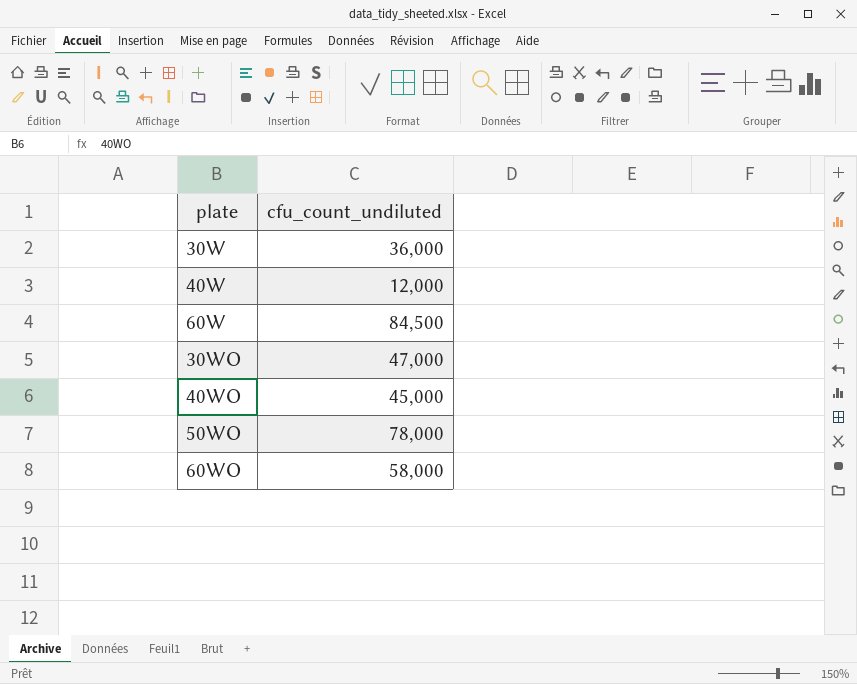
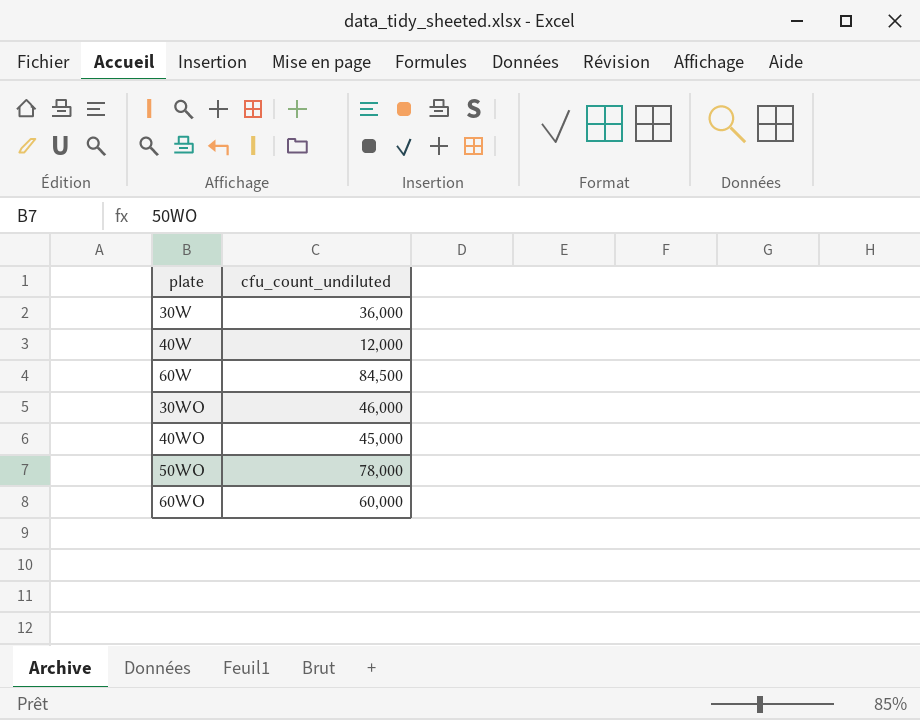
30WO | cfu_count_undiluted: 47,000 -> 46,000
60WO | cfu_count_undiluted: 58,000 -> 60,000

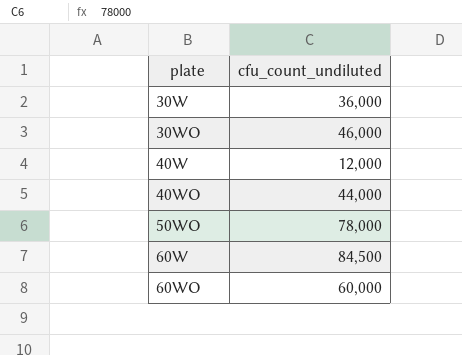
row order: none -> plate ascending
40WO | cfu_count_undiluted: 45,000 -> 44,000

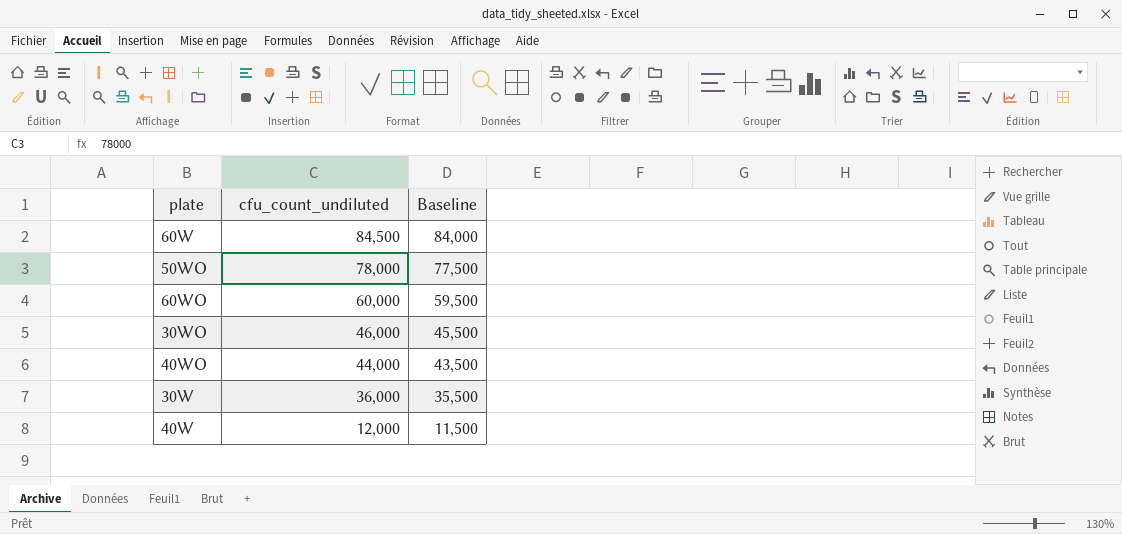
row order: plate ascending -> cfu_count_undiluted descending
column Baseline | formula: none -> [cfu_count_undiluted] - 500

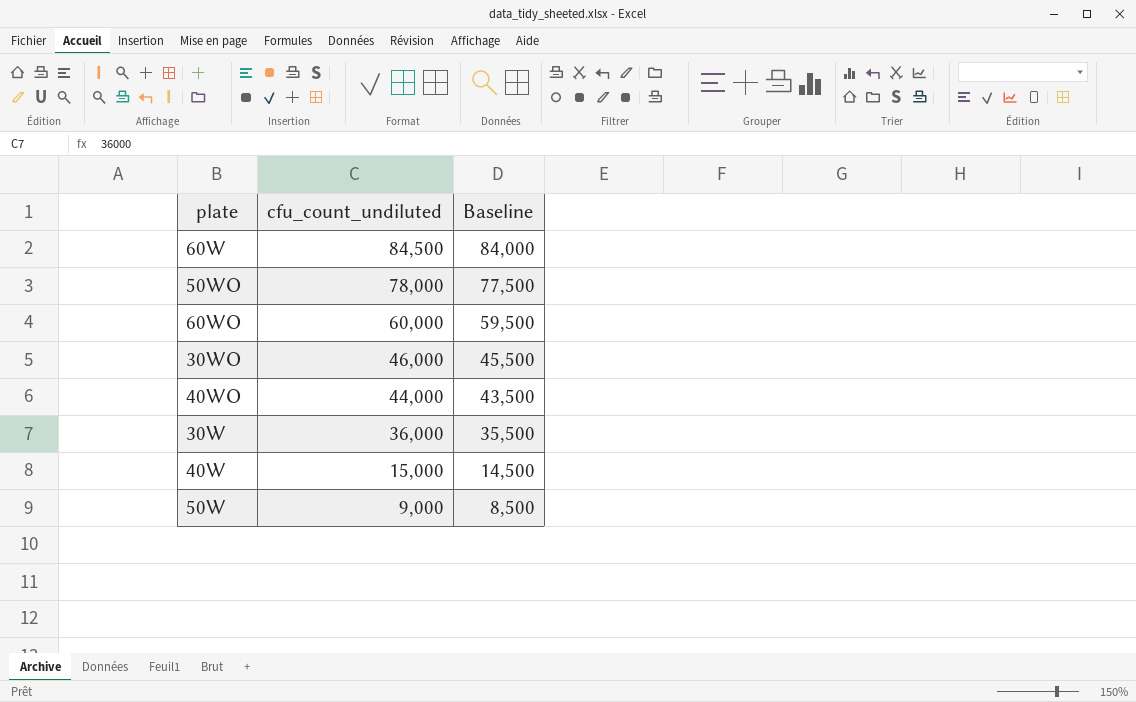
40W | cfu_count_undiluted: 12,000 -> 15,000
40W | Baseline: 11,500 -> 14,500
row 50W: none -> 9,000 | 8,500

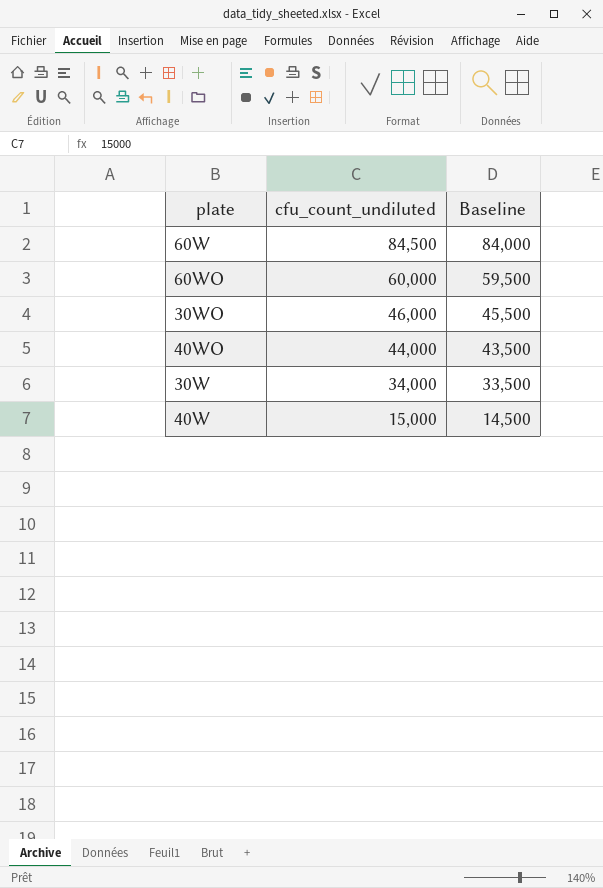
row 50WO: 78,000 | 77,500 -> none
row 50W: 9,000 | 8,500 -> none
30W | cfu_count_undiluted: 36,000 -> 34,000
30W | Baseline: 35,500 -> 33,500

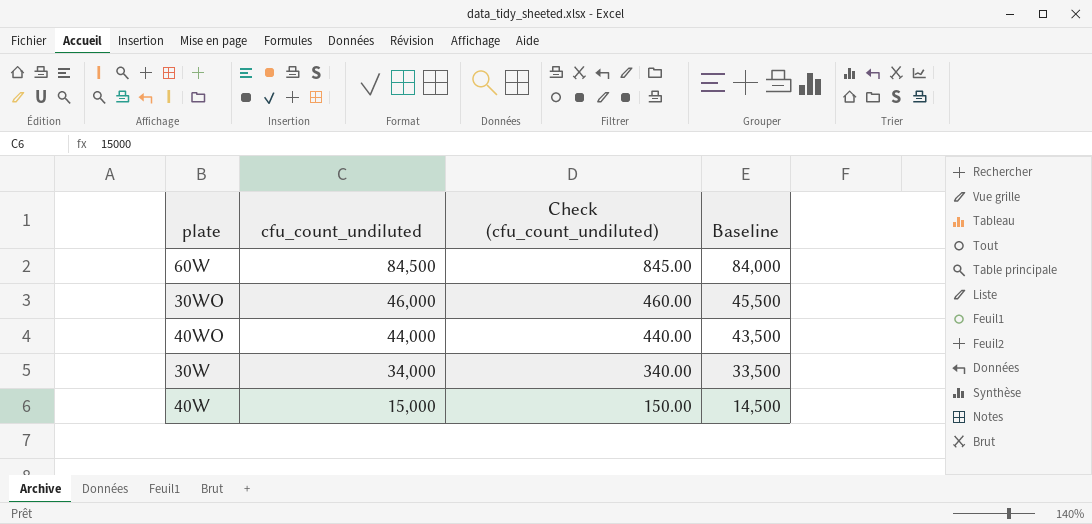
column Check (cfu_count_undiluted) | formula: none -> [cfu_count_undiluted] * 0.01
row 60WO: 60,000 | 59,500 -> none

